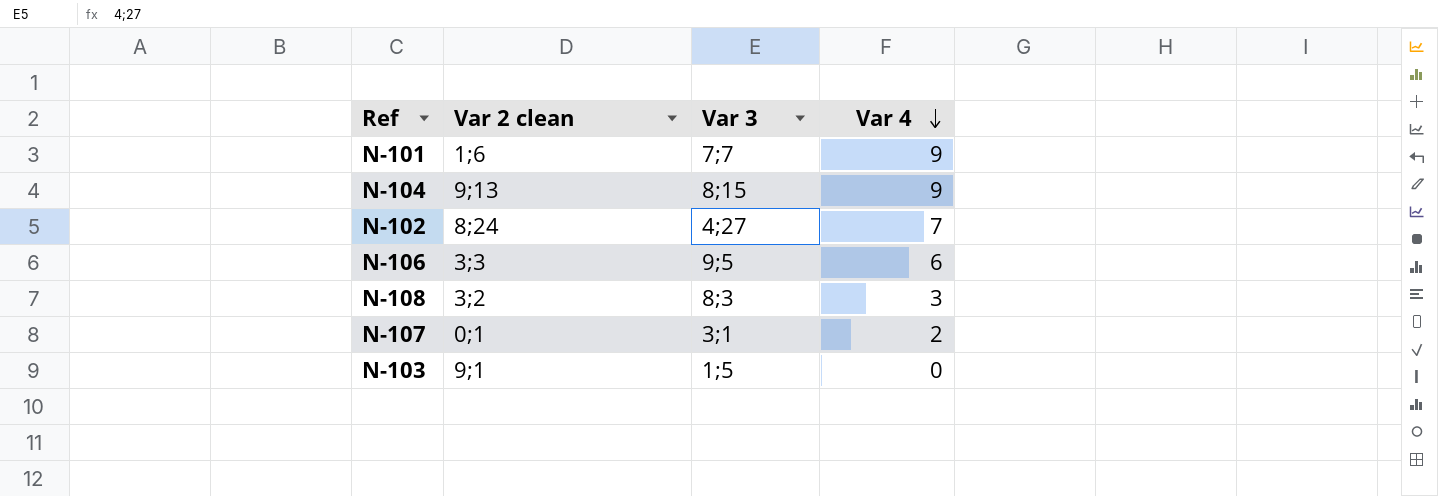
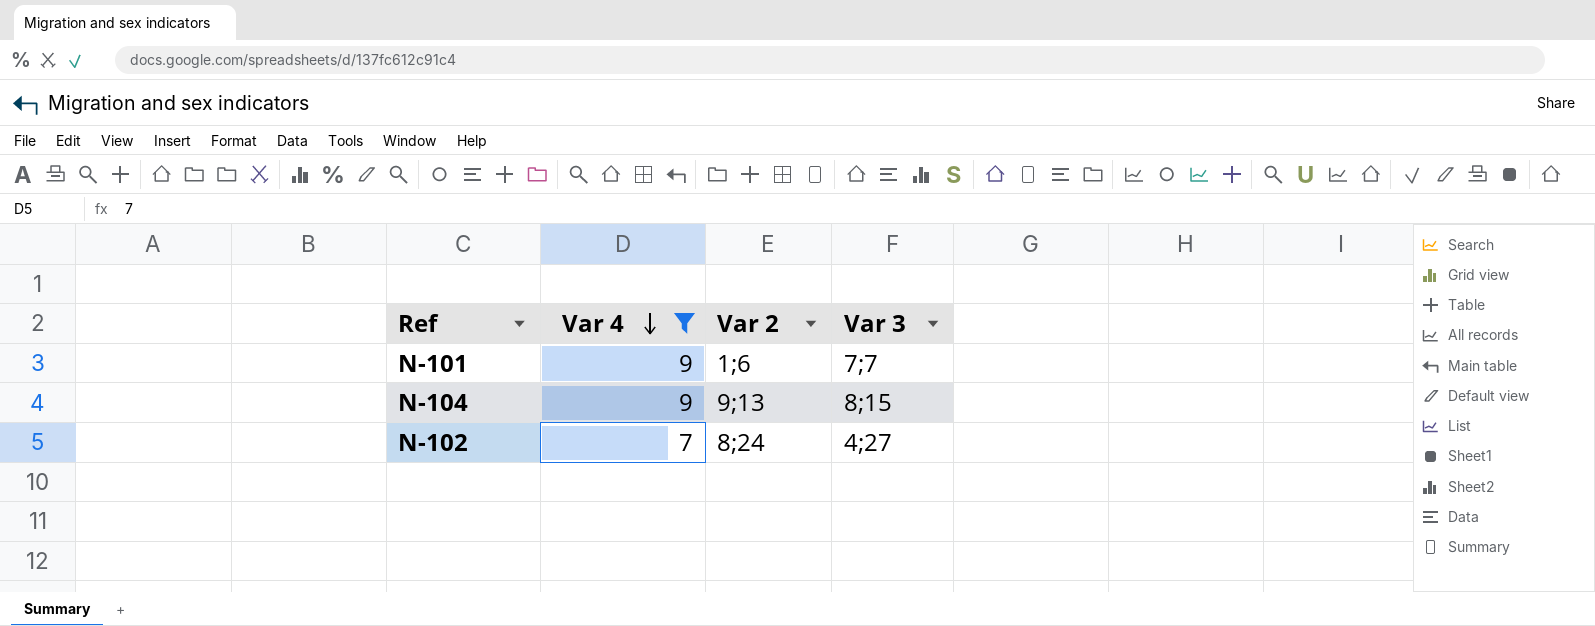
filter: none -> Var 4 >= 7
column Var 4 | position: 4 -> 2
column name: Var 2 clean -> Var 2

